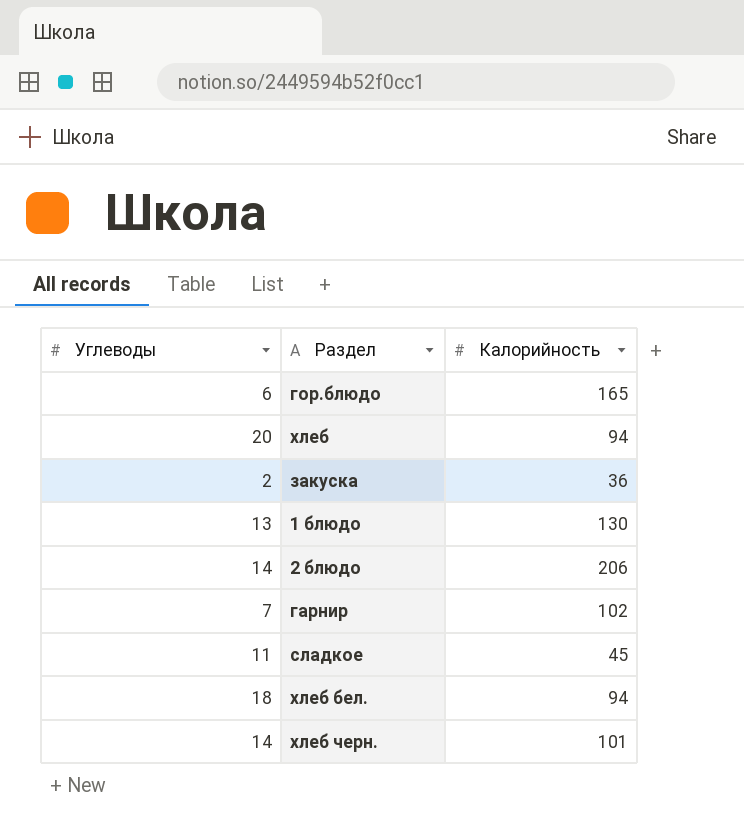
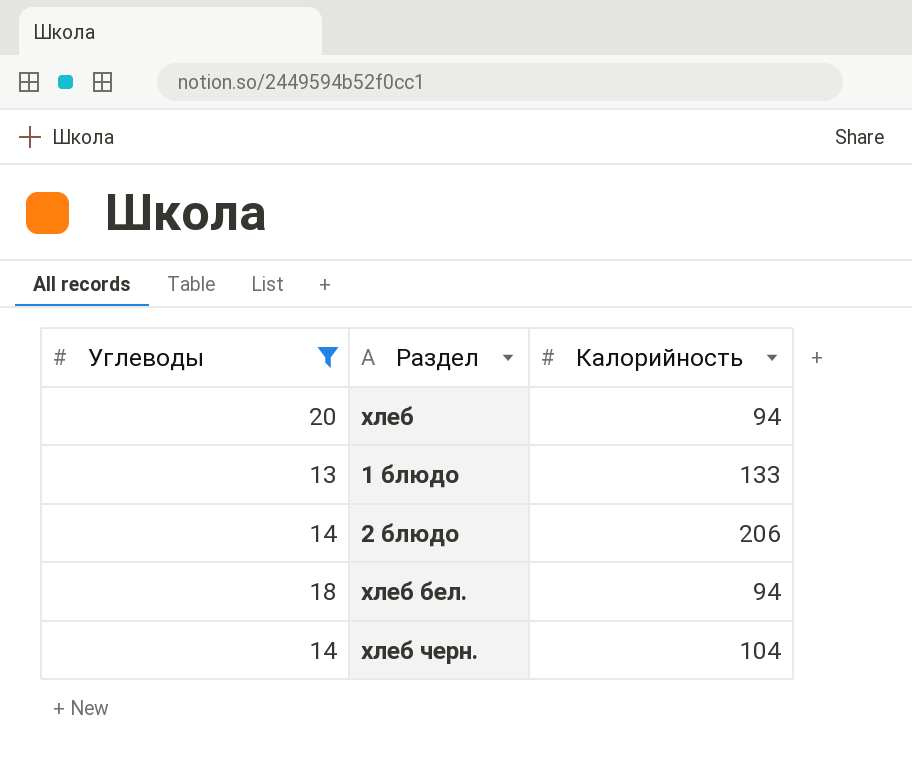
filter: none -> Углеводы >= 13
1 блюдо | Калорийность: 130 -> 133
хлеб черн. | Калорийность: 101 -> 104

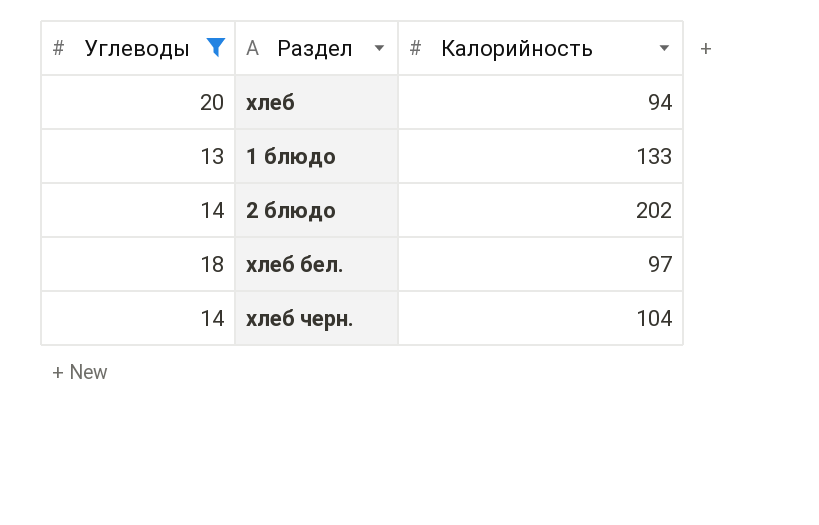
2 блюдо | Калорийность: 206 -> 202
хлеб бел. | Калорийность: 94 -> 97

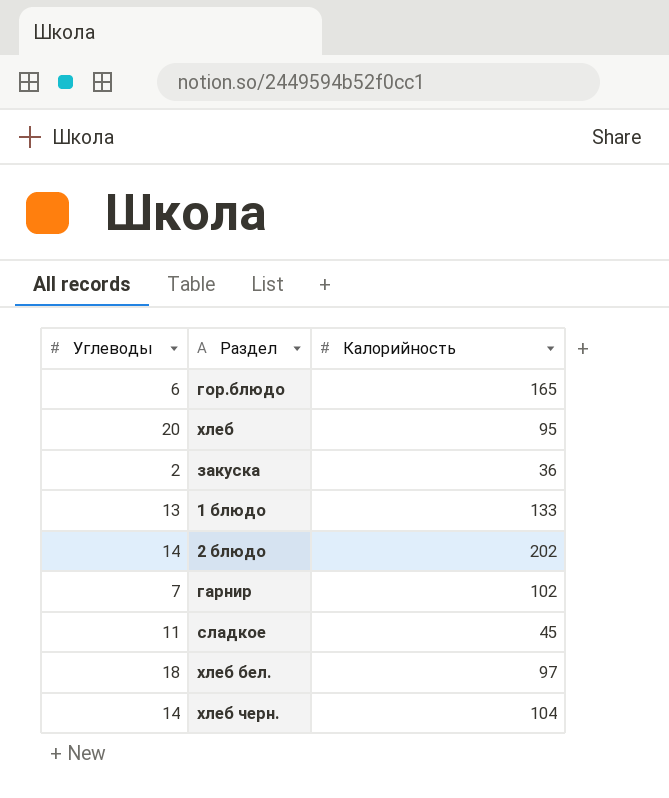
filter: Углеводы >= 13 -> none
хлеб | Калорийность: 94 -> 95

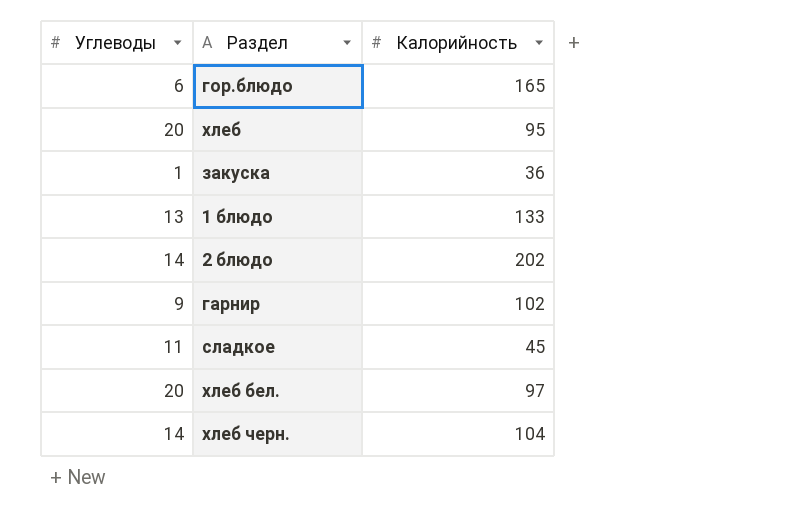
закуска | Углеводы: 2 -> 1
гарнир | Углеводы: 7 -> 9
хлеб бел. | Углеводы: 18 -> 20

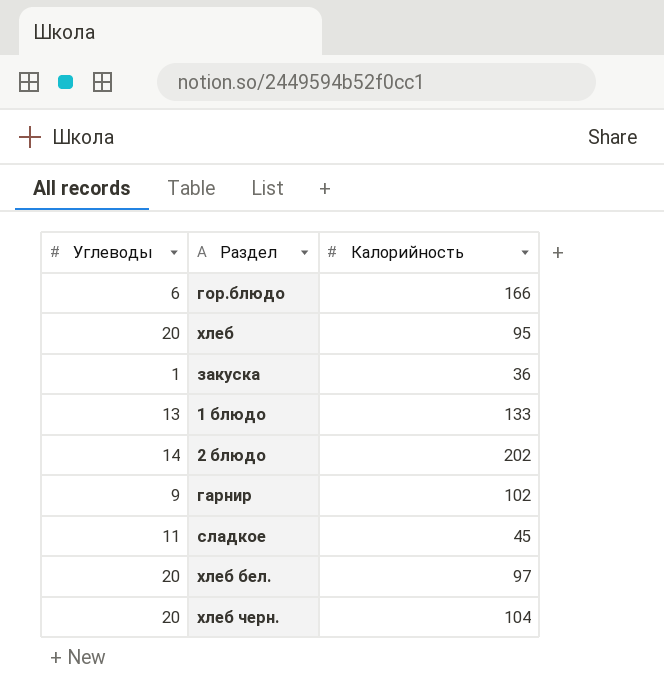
гор.блюдо | Калорийность: 165 -> 166
хлеб черн. | Углеводы: 14 -> 20

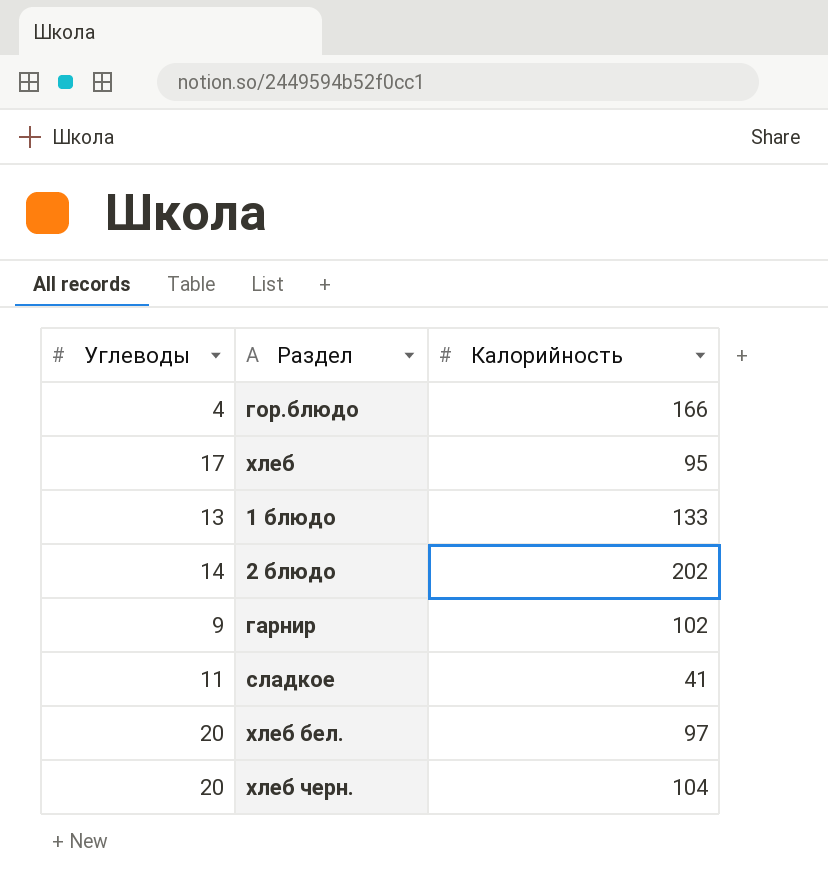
row закуска: 1 | 36 -> none
гор.блюдо | Углеводы: 6 -> 4
хлеб | Углеводы: 20 -> 17
сладкое | Калорийность: 45 -> 41

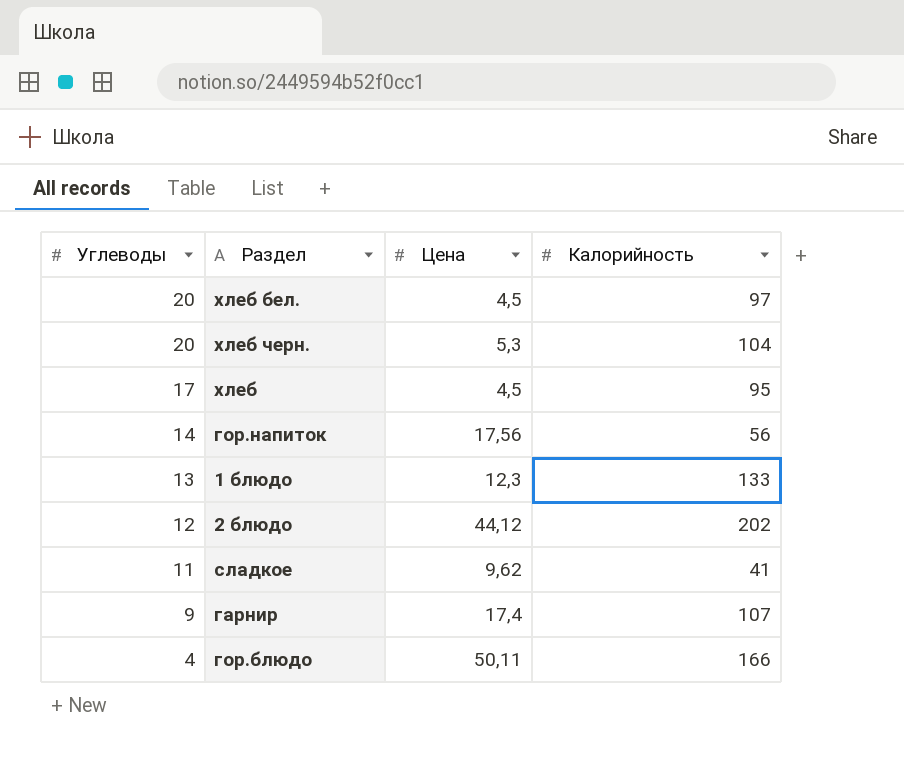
row order: none -> Углеводы descending
column Цена | position: none -> 3
row гор.напиток: none -> 14 | 17,56 | 56
2 блюдо | Углеводы: 14 -> 12
гарнир | Калорийность: 102 -> 107

